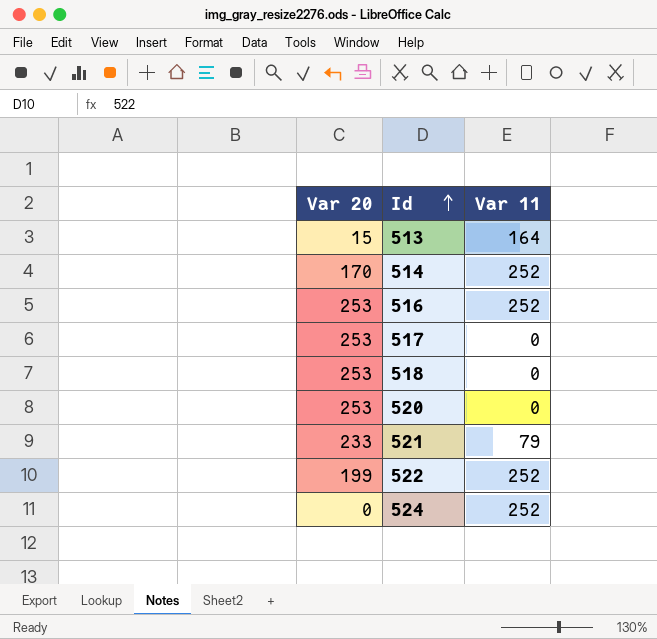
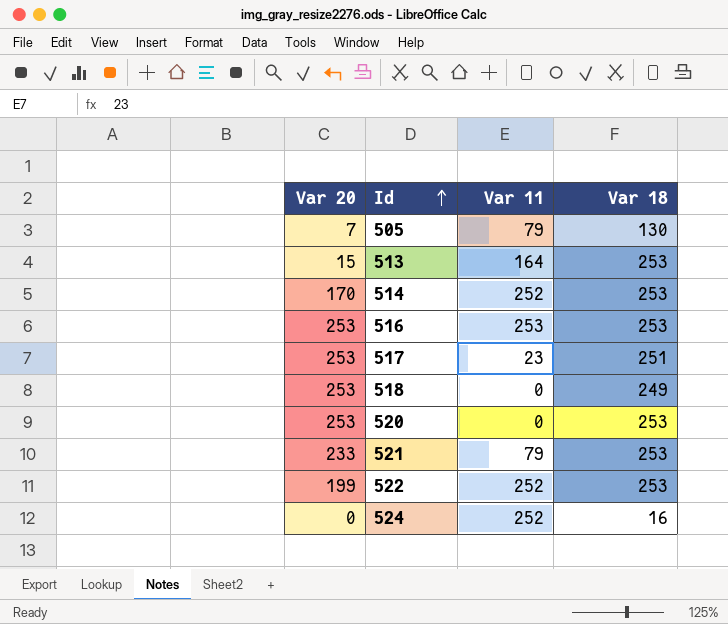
column Var 18 | position: none -> 4
row 505: none -> 7 | 79 | 130
516 | Var 11: 252 -> 253
517 | Var 11: 0 -> 23

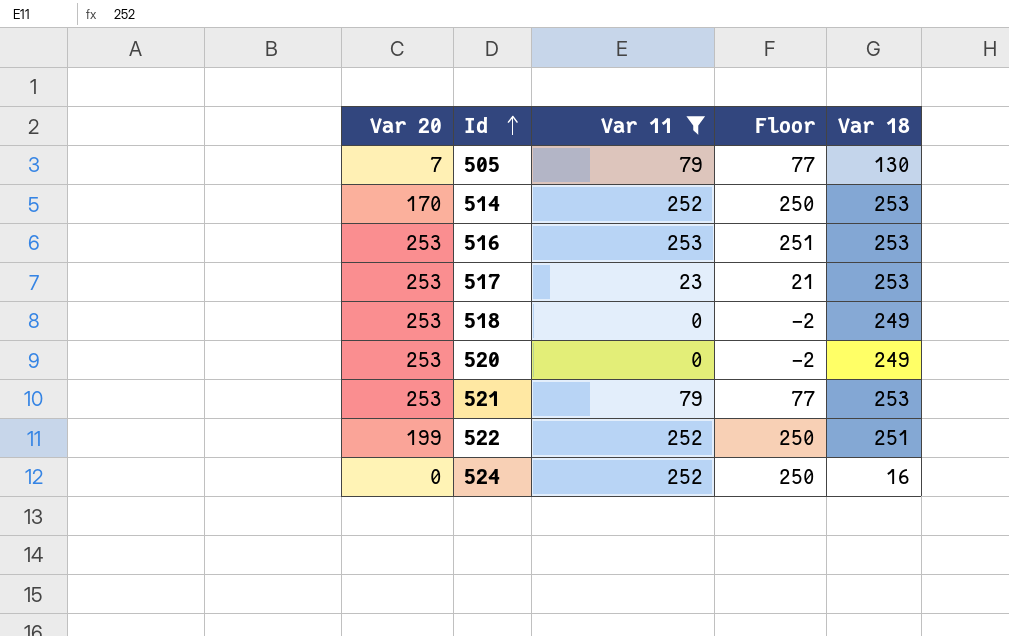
filter: none -> Var 11 != 164
column Floor | formula: none -> [Var 11] - 2
517 | Var 18: 251 -> 253
520 | Var 18: 253 -> 249
521 | Var 20: 233 -> 253
522 | Var 18: 253 -> 251

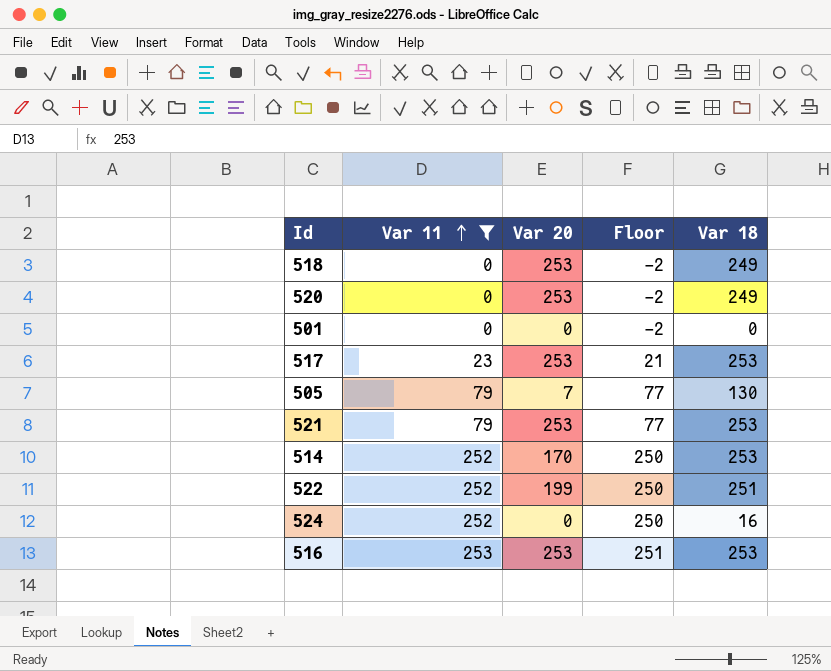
row order: Id ascending -> Var 11 ascending
column Var 20 | position: 1 -> 3
row 501: none -> 0 | 0 | -2 | 0

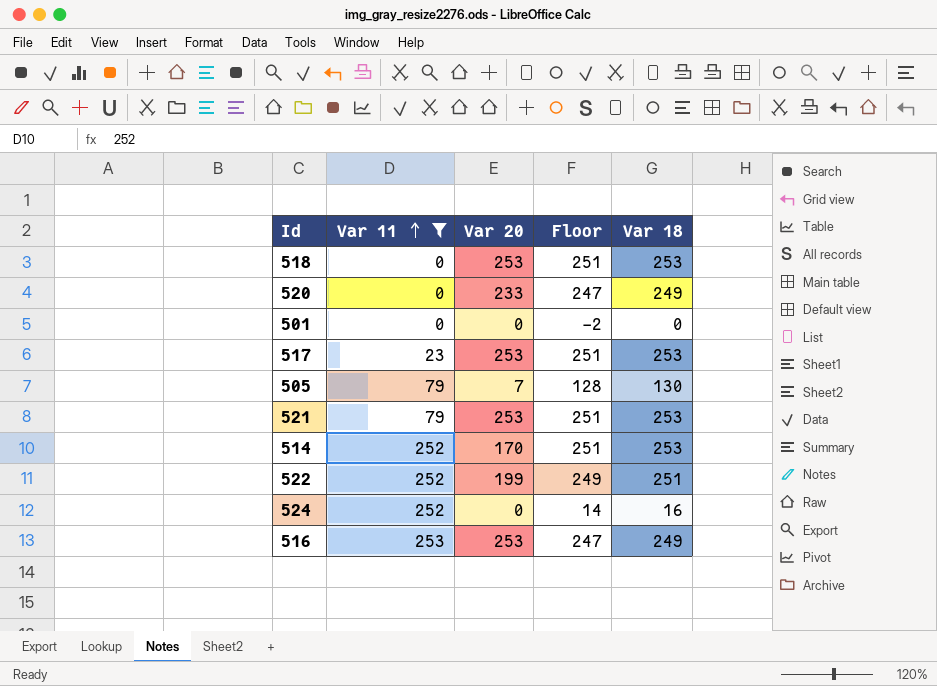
column Floor | formula: [Var 11] - 2 -> [Var 18] - 2
518 | Var 18: 249 -> 253
520 | Var 20: 253 -> 233
516 | Var 18: 253 -> 249

